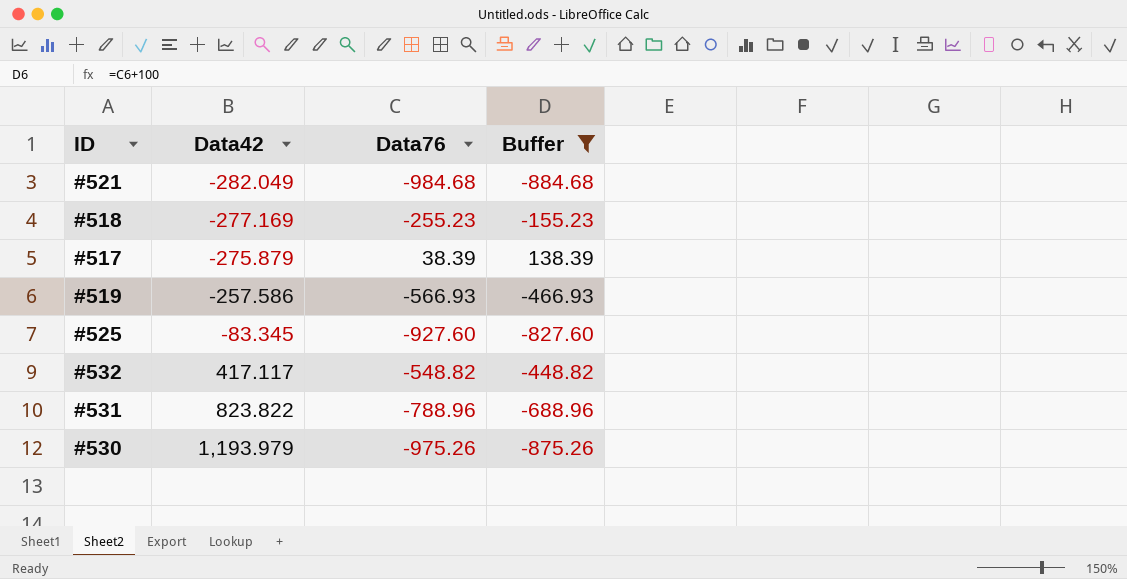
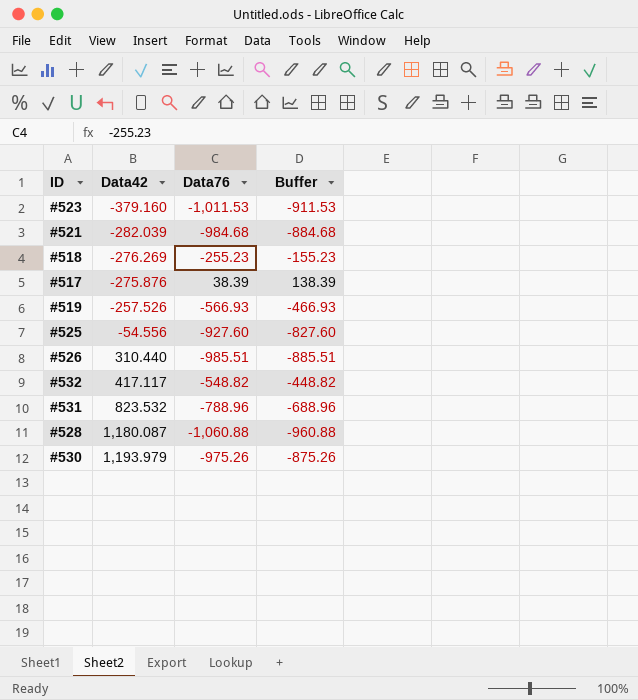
filter: Buffer >= -884.68 -> none
#521 | Data42: -282.049 -> -282.039
#518 | Data42: -277.169 -> -276.269
#517 | Data42: -275.879 -> -275.876
#519 | Data42: -257.586 -> -257.526
#525 | Data42: -83.345 -> -54.556
#531 | Data42: 823.822 -> 823.532

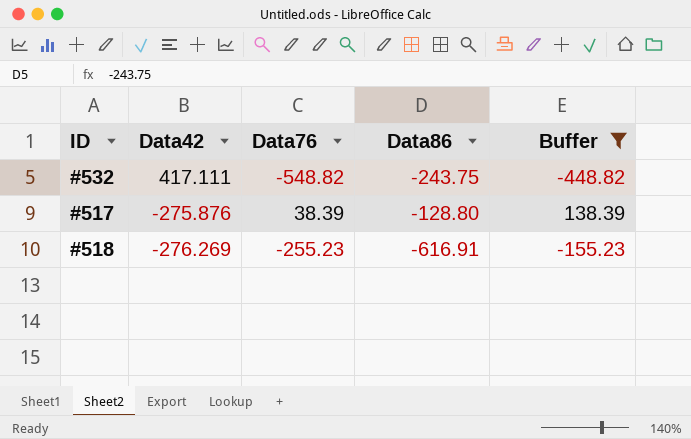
filter: none -> Buffer >= -448.82
row order: Data42 ascending -> Data42 descending
column Data86 | position: none -> 4
#532 | Data42: 417.117 -> 417.111

